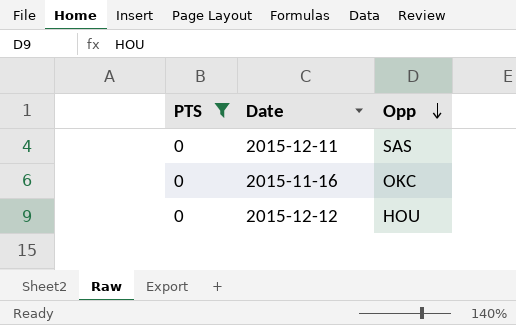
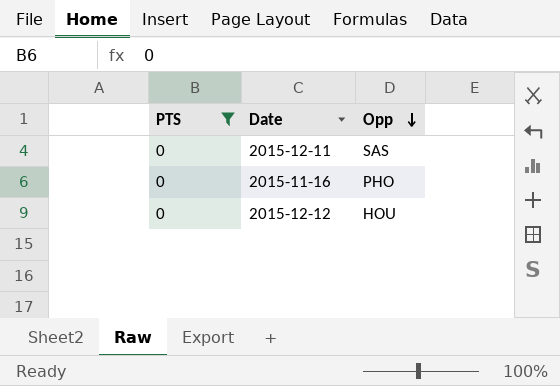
2015-11-16 | Opp: OKC -> PHO

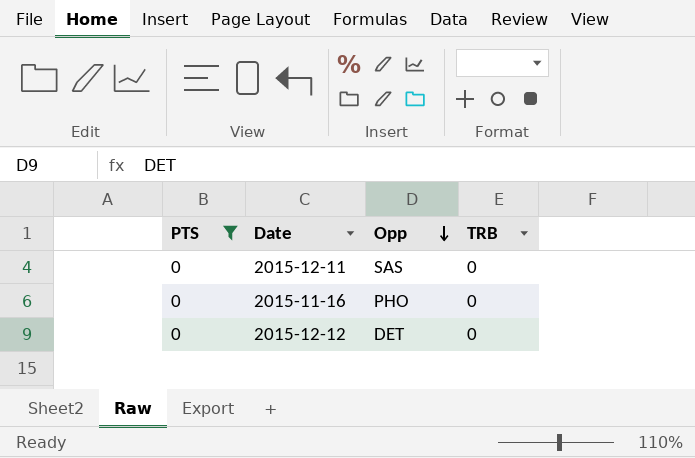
column TRB | position: none -> 4
2015-12-12 | Opp: HOU -> DET

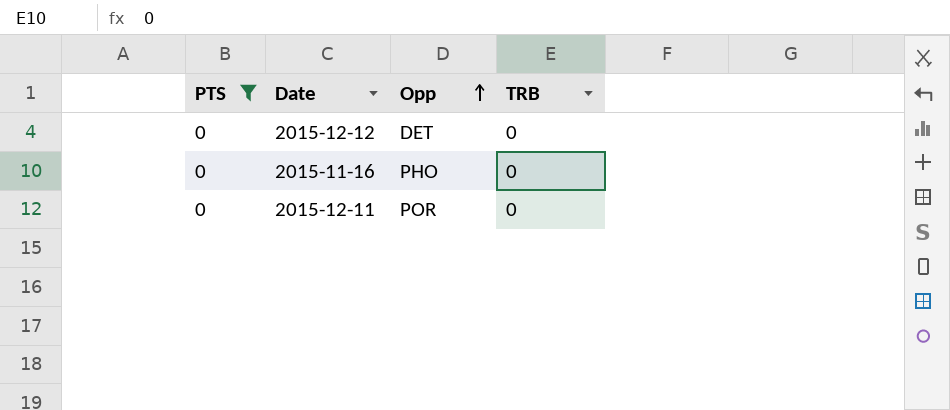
row order: Opp descending -> Opp ascending
2015-12-11 | Opp: SAS -> POR

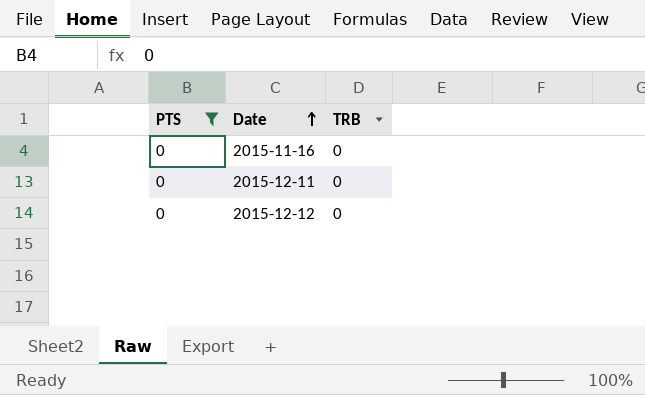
row order: Opp ascending -> Date ascending
column Opp | position: 3 -> none

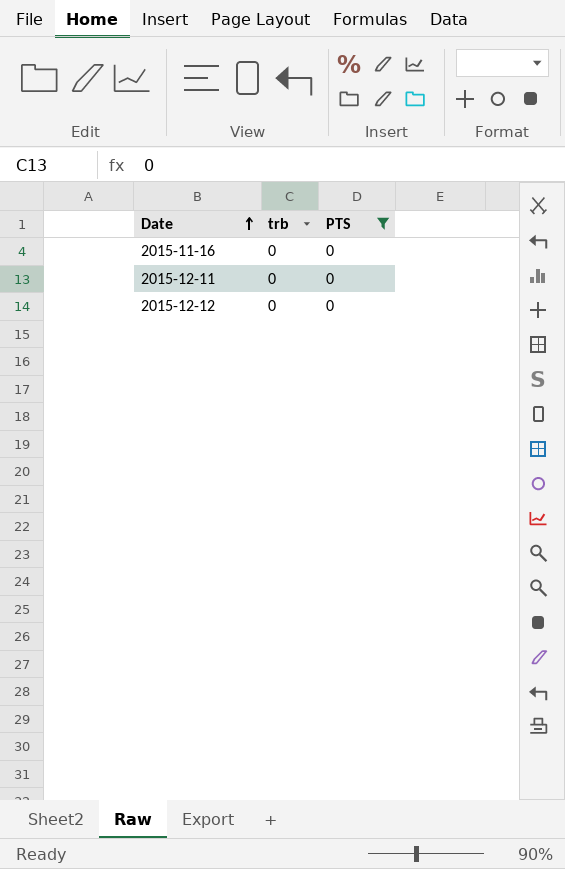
column name: TRB -> trb
column PTS | position: 1 -> 3

